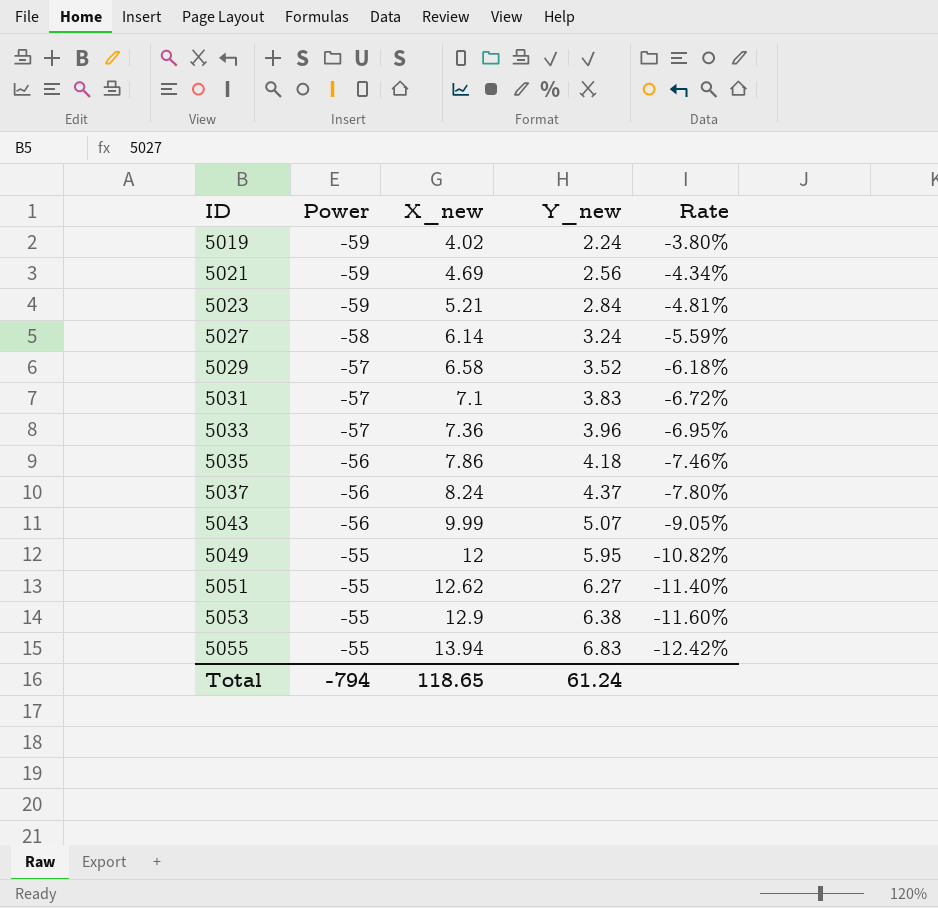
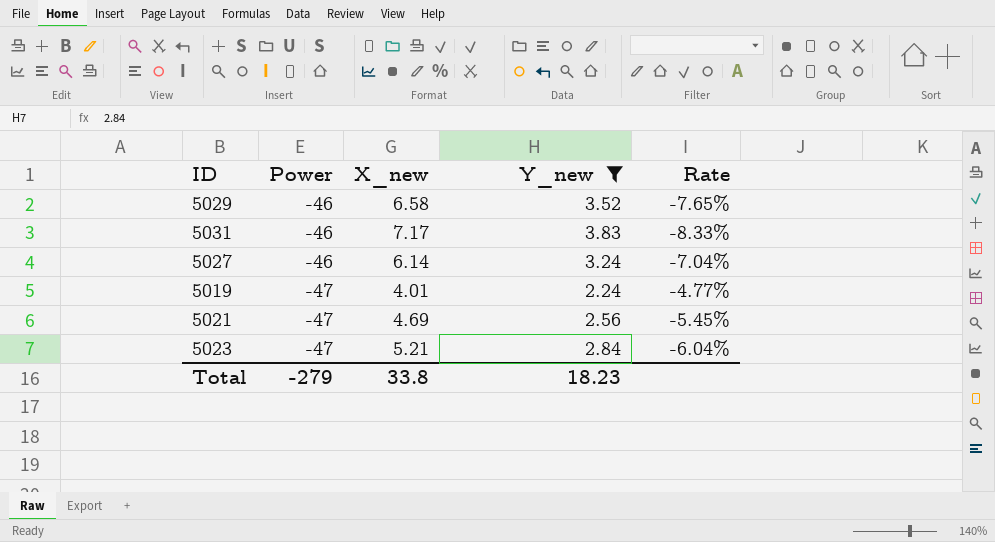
filter: none -> Y_new <= 3.83
row order: ID ascending -> Power descending
5029 | Power: -57 -> -46
5029 | Rate: -6.18% -> -7.65%
5031 | Power: -57 -> -46
5031 | X_new: 7.1 -> 7.17
5031 | Rate: -6.72% -> -8.33%
5027 | Power: -58 -> -46
5027 | Rate: -5.59% -> -7.04%
5019 | Power: -59 -> -47
5019 | X_new: 4.02 -> 4.01
5019 | Rate: -3.80% -> -4.77%
5021 | Power: -59 -> -47
5021 | Rate: -4.34% -> -5.45%
5023 | Power: -59 -> -47
5023 | Rate: -4.81% -> -6.04%
Total | Power: -794 -> -279
Total | X_new: 118.65 -> 33.8
Total | Y_new: 61.24 -> 18.23

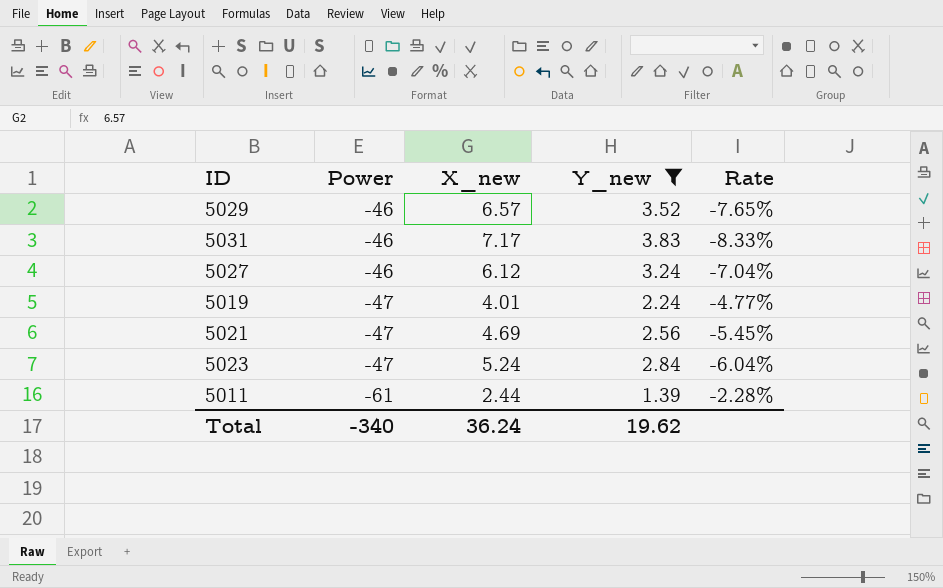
5029 | X_new: 6.58 -> 6.57
5027 | X_new: 6.14 -> 6.12
5023 | X_new: 5.21 -> 5.24
row 5011: none -> -61 | 2.44 | 1.39 | -2.28%
Total | Power: -279 -> -340
Total | X_new: 33.8 -> 36.24
Total | Y_new: 18.23 -> 19.62

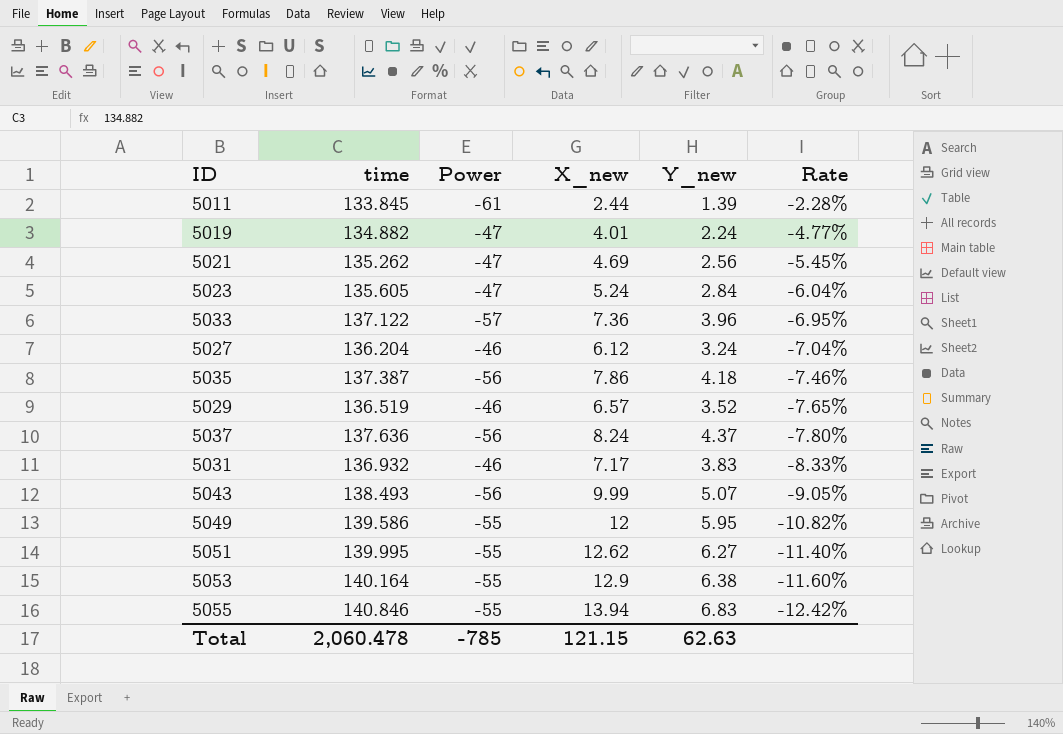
filter: Y_new <= 3.83 -> none
row order: Power descending -> Rate descending
column time | position: none -> 2
Total | Power: -340 -> -785
Total | X_new: 36.24 -> 121.15
Total | Y_new: 19.62 -> 62.63

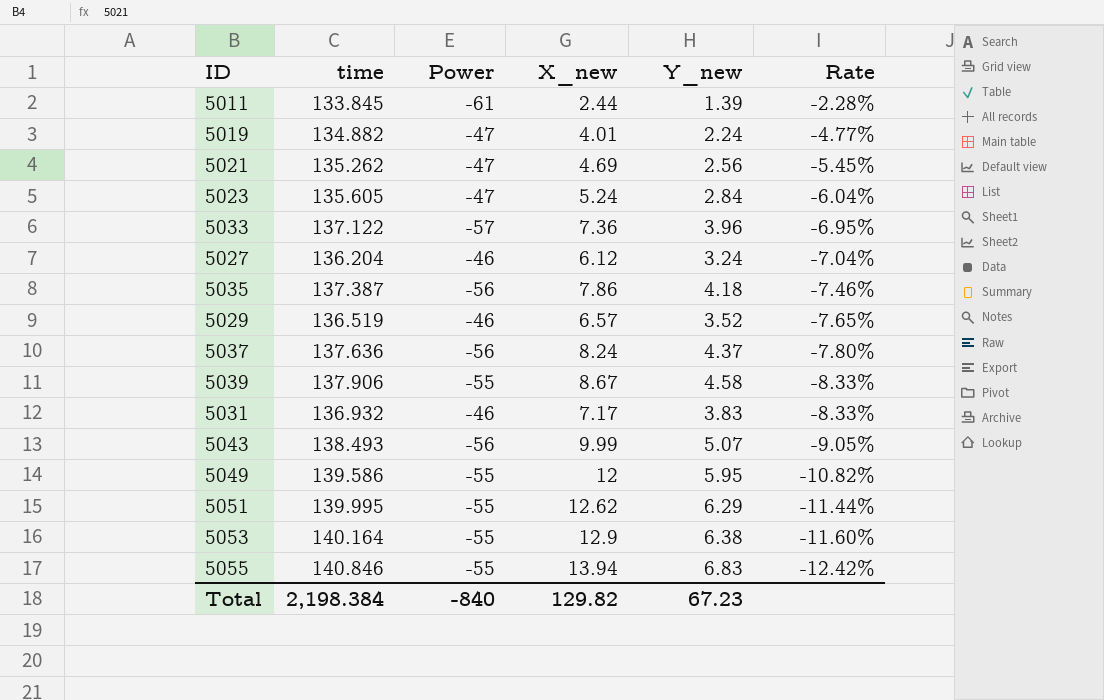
row 5039: none -> 137.906 | -55 | 8.67 | 4.58 | -8.33%
5051 | Y_new: 6.27 -> 6.29
5051 | Rate: -11.40% -> -11.44%
Total | time: 2,060.478 -> 2,198.384
Total | Power: -785 -> -840
Total | X_new: 121.15 -> 129.82
Total | Y_new: 62.63 -> 67.23

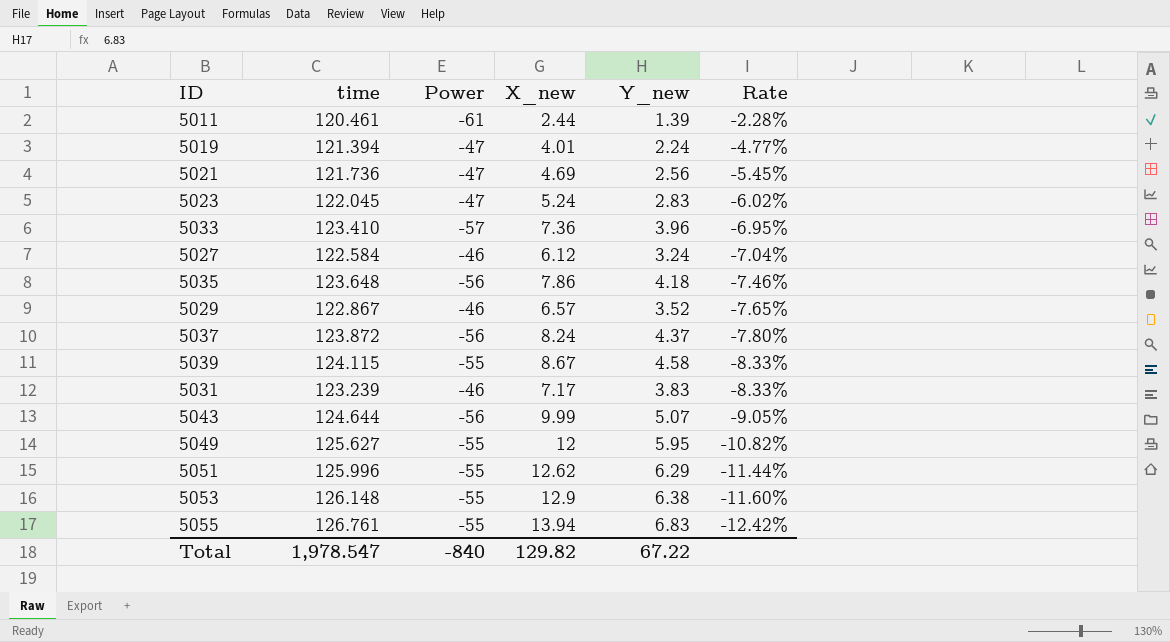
5011 | time: 133.845 -> 120.461
5019 | time: 134.882 -> 121.394
5021 | time: 135.262 -> 121.736
5023 | time: 135.605 -> 122.045
5023 | Y_new: 2.84 -> 2.83
5023 | Rate: -6.04% -> -6.02%
5033 | time: 137.122 -> 123.410
5027 | time: 136.204 -> 122.584
5035 | time: 137.387 -> 123.648
5029 | time: 136.519 -> 122.867
5037 | time: 137.636 -> 123.872
5039 | time: 137.906 -> 124.115
5031 | time: 136.932 -> 123.239
5043 | time: 138.493 -> 124.644
5049 | time: 139.586 -> 125.627
5051 | time: 139.995 -> 125.996
5053 | time: 140.164 -> 126.148
5055 | time: 140.846 -> 126.761
Total | time: 2,198.384 -> 1,978.547
Total | Y_new: 67.23 -> 67.22

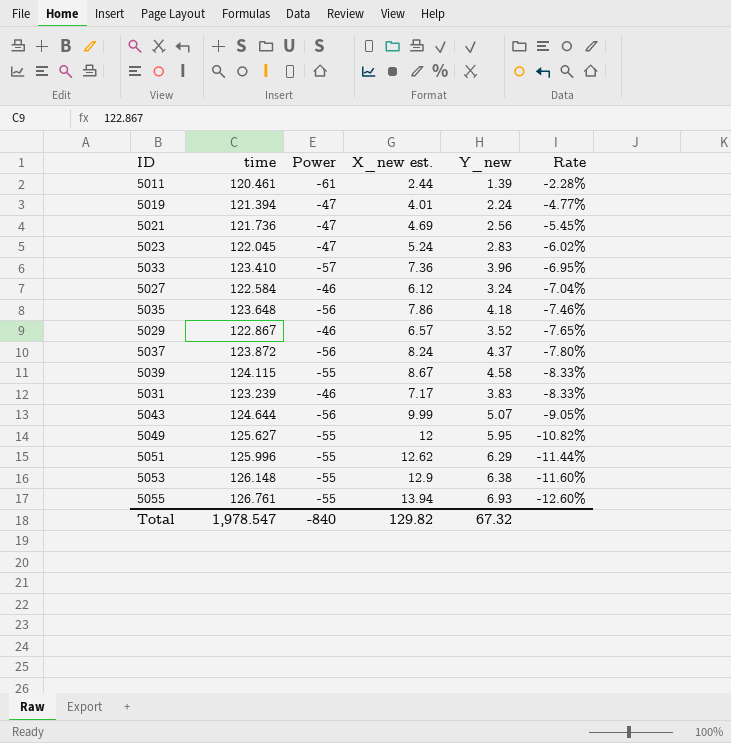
column name: X_new -> X_new est.
5055 | Y_new: 6.83 -> 6.93
5055 | Rate: -12.42% -> -12.60%
Total | Y_new: 67.22 -> 67.32

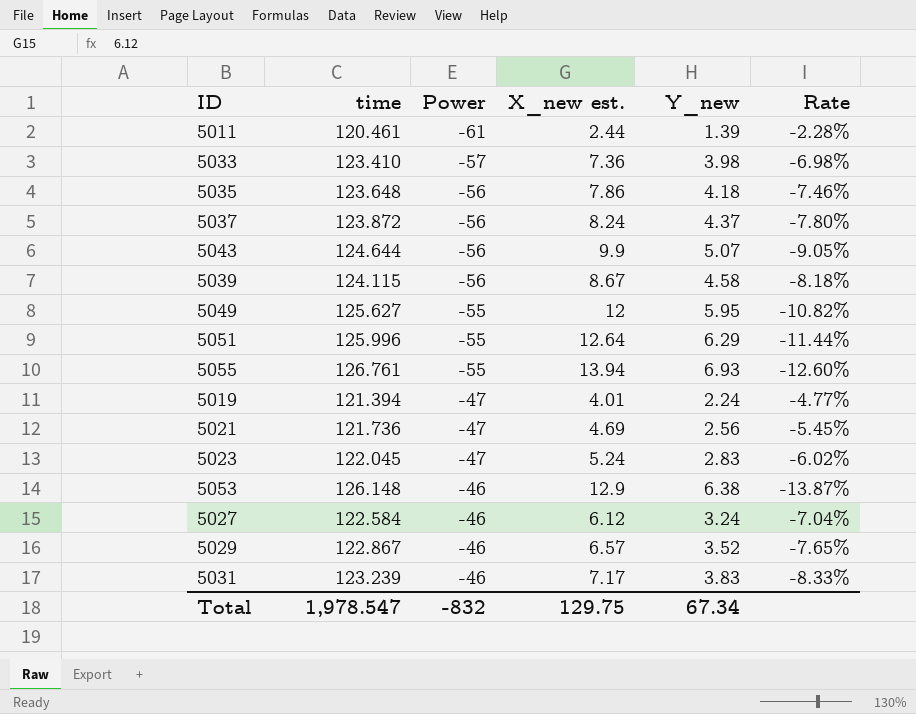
row order: Rate descending -> Power ascending
5033 | Y_new: 3.96 -> 3.98
5033 | Rate: -6.95% -> -6.98%
5043 | X_new est.: 9.99 -> 9.9
5039 | Power: -55 -> -56
5039 | Rate: -8.33% -> -8.18%
5051 | X_new est.: 12.62 -> 12.64
5053 | Power: -55 -> -46
5053 | Rate: -11.60% -> -13.87%
Total | Power: -840 -> -832
Total | X_new est.: 129.82 -> 129.75
Total | Y_new: 67.32 -> 67.34

